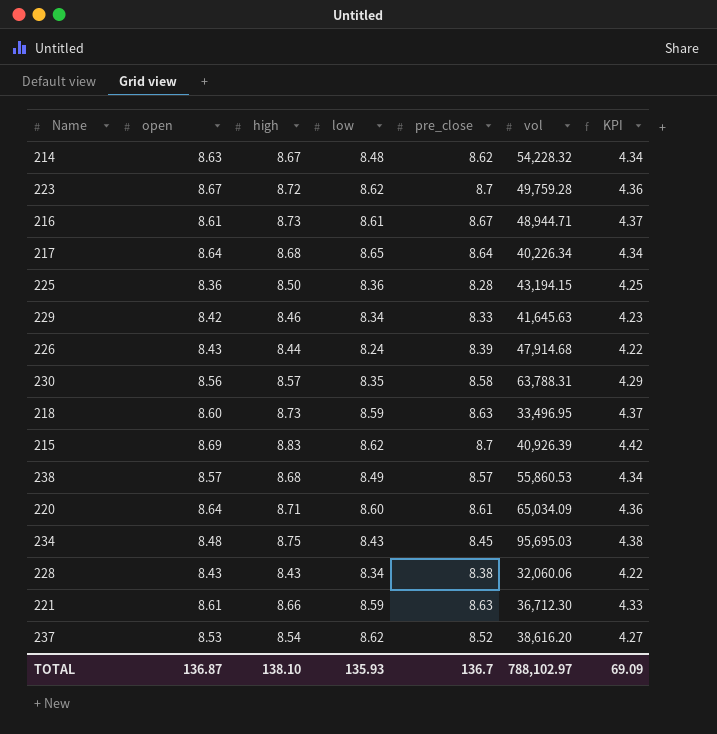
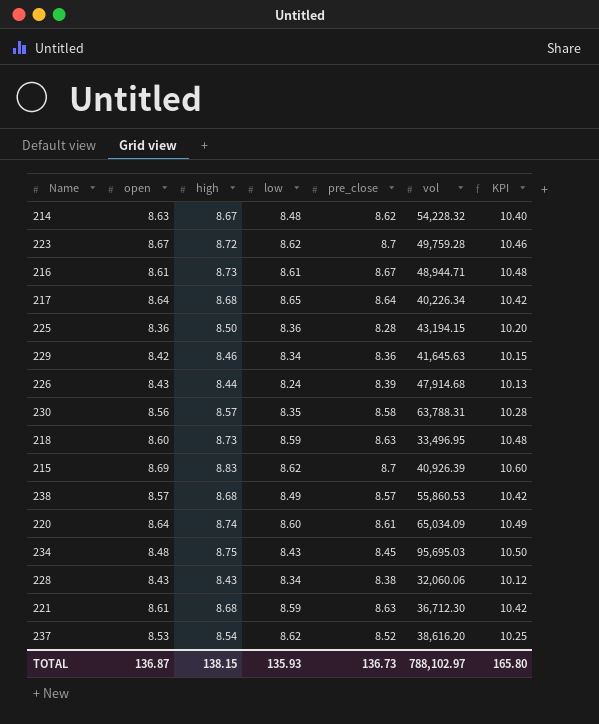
column KPI | formula: [high] * 0.5 -> [high] * 1.2
229 | pre_close: 8.33 -> 8.36
220 | high: 8.71 -> 8.74
221 | high: 8.66 -> 8.68
TOTAL | high: 138.10 -> 138.15
TOTAL | pre_close: 136.7 -> 136.73
TOTAL | KPI: 69.09 -> 165.80

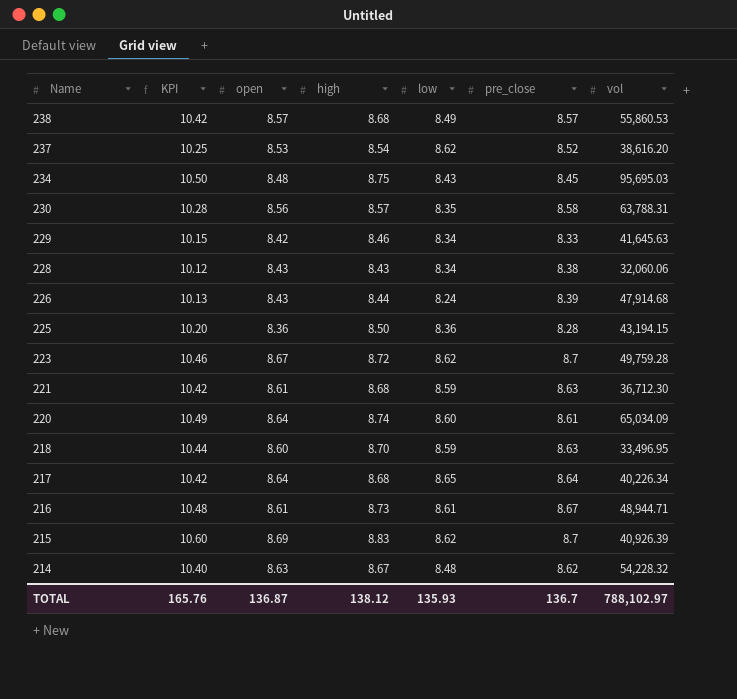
row order: none -> Name descending
column KPI | position: 7 -> 2
229 | pre_close: 8.36 -> 8.33
218 | KPI: 10.48 -> 10.44
218 | high: 8.73 -> 8.70
TOTAL | KPI: 165.80 -> 165.76
TOTAL | high: 138.15 -> 138.12
TOTAL | pre_close: 136.73 -> 136.7

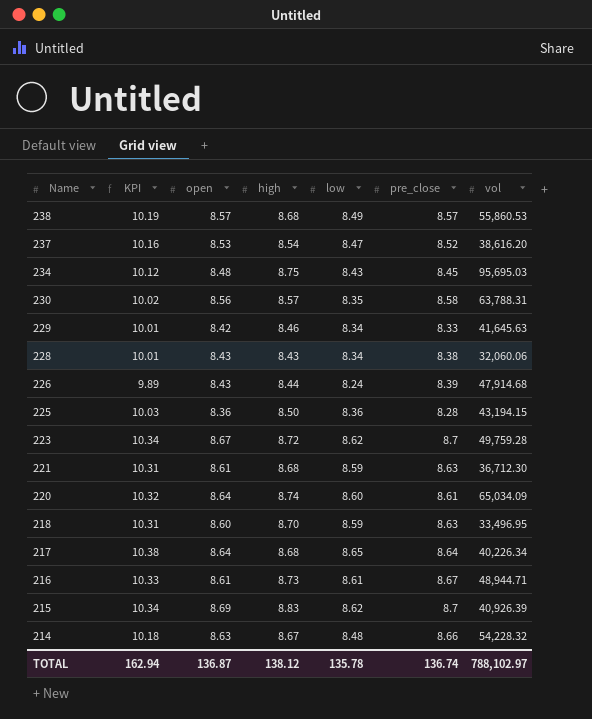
column KPI | formula: [high] * 1.2 -> [low] * 1.2
237 | low: 8.62 -> 8.47
214 | pre_close: 8.62 -> 8.66
TOTAL | KPI: 165.76 -> 162.94
TOTAL | low: 135.93 -> 135.78
TOTAL | pre_close: 136.7 -> 136.74

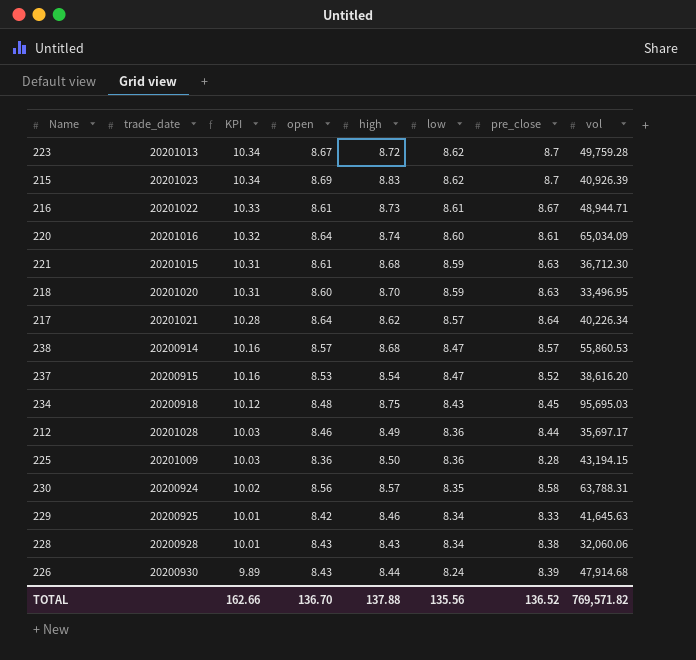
row order: Name descending -> KPI descending
column trade_date | position: none -> 2
row 214: 10.18 | 8.63 | 8.67 | 8.48 | 8.66 | 54,228.32 -> none
217 | KPI: 10.38 -> 10.28
217 | high: 8.68 -> 8.62
217 | low: 8.65 -> 8.57
238 | KPI: 10.19 -> 10.16
238 | low: 8.49 -> 8.47
row 212: none -> 20201028 | 10.03 | 8.46 | 8.49 | 8.36 | 8.44 | 35,697.17
TOTAL | KPI: 162.94 -> 162.66
TOTAL | open: 136.87 -> 136.70
TOTAL | high: 138.12 -> 137.88
TOTAL | low: 135.78 -> 135.56
TOTAL | pre_close: 136.74 -> 136.52
TOTAL | vol: 788,102.97 -> 769,571.82

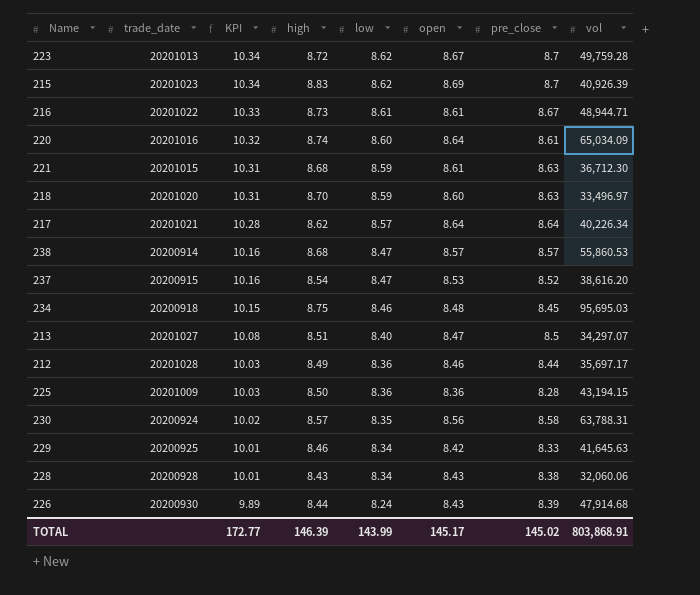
column open | position: 4 -> 6
218 | vol: 33,496.95 -> 33,496.97
234 | KPI: 10.12 -> 10.15
234 | low: 8.43 -> 8.46
row 213: none -> 20201027 | 10.08 | 8.51 | 8.40 | 8.47 | 8.5 | 34,297.07
TOTAL | KPI: 162.66 -> 172.77
TOTAL | high: 137.88 -> 146.39
TOTAL | low: 135.56 -> 143.99
TOTAL | open: 136.70 -> 145.17
TOTAL | pre_close: 136.52 -> 145.02
TOTAL | vol: 769,571.82 -> 803,868.91

